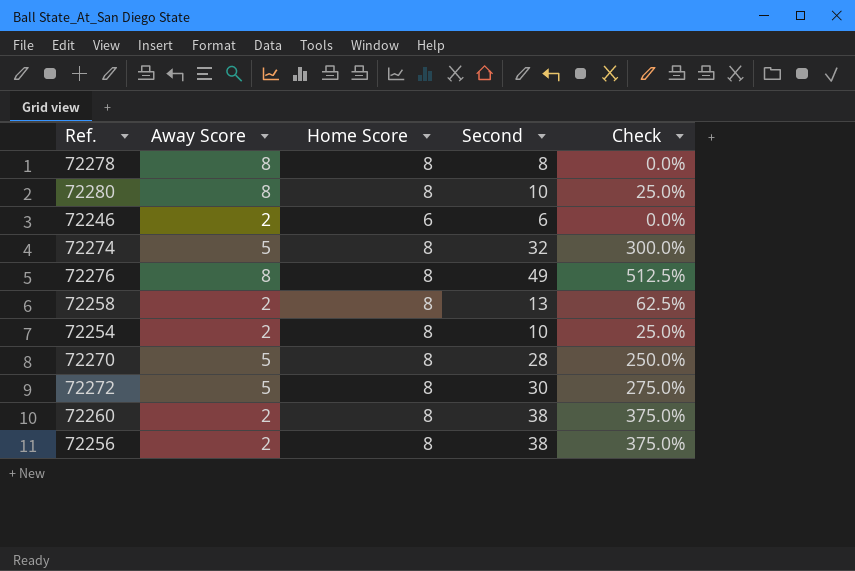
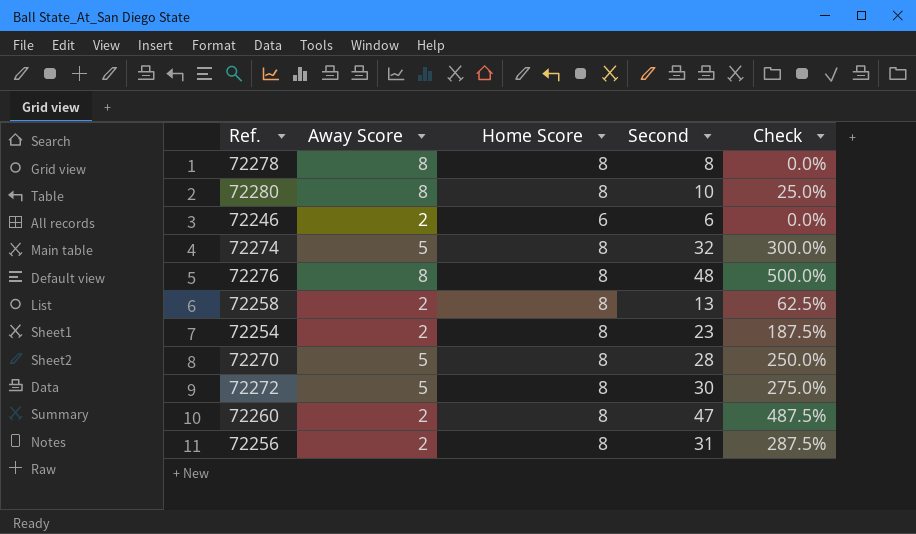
72276 | Second: 49 -> 48
72276 | Check: 512.5% -> 500.0%
72254 | Second: 10 -> 23
72254 | Check: 25.0% -> 187.5%
72260 | Second: 38 -> 47
72260 | Check: 375.0% -> 487.5%
72256 | Second: 38 -> 31
72256 | Check: 375.0% -> 287.5%

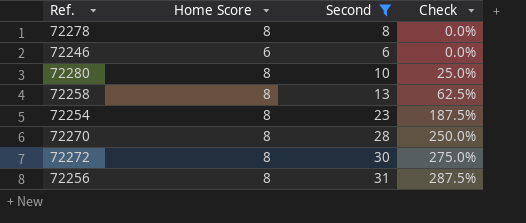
filter: none -> Second <= 31
row order: none -> Check ascending
column Away Score | position: 2 -> none

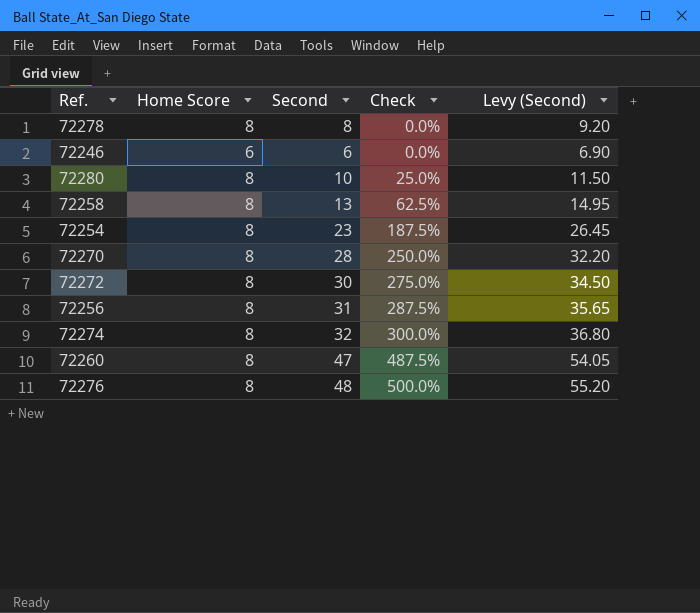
filter: Second <= 31 -> none
column Levy (Second) | formula: none -> [Second] * 1.15

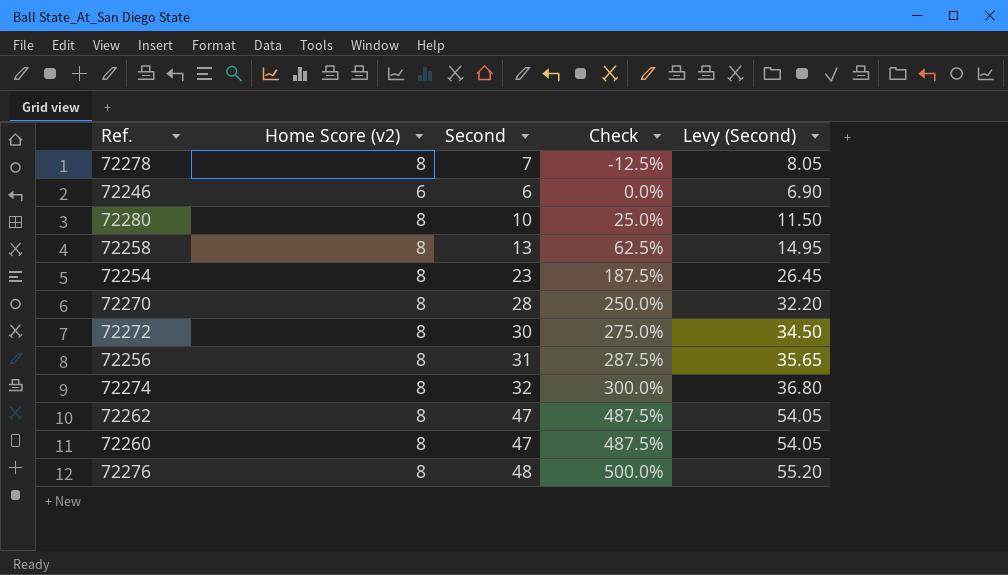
column name: Home Score -> Home Score (v2)
72278 | Second: 8 -> 7
72278 | Check: 0.0% -> -12.5%
72278 | Levy (Second): 9.20 -> 8.05
row 72262: none -> 8 | 47 | 487.5% | 54.05

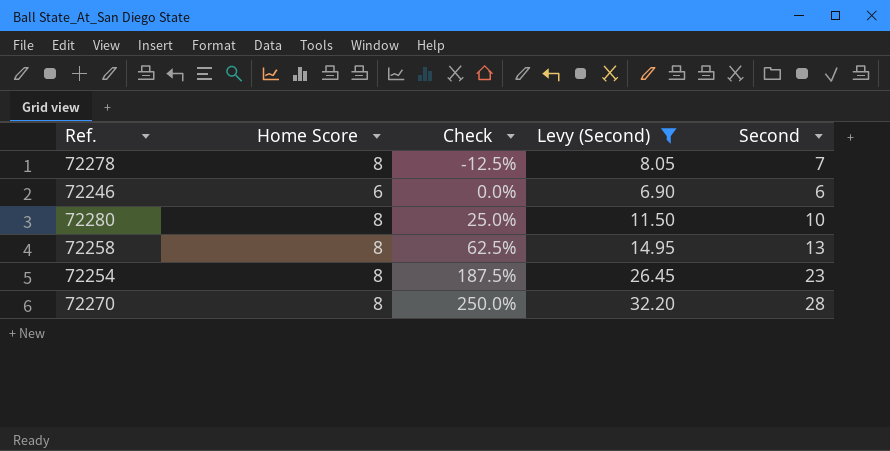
filter: none -> Levy (Second) <= 32.20
column name: Home Score (v2) -> Home Score
column Second | position: 3 -> 5

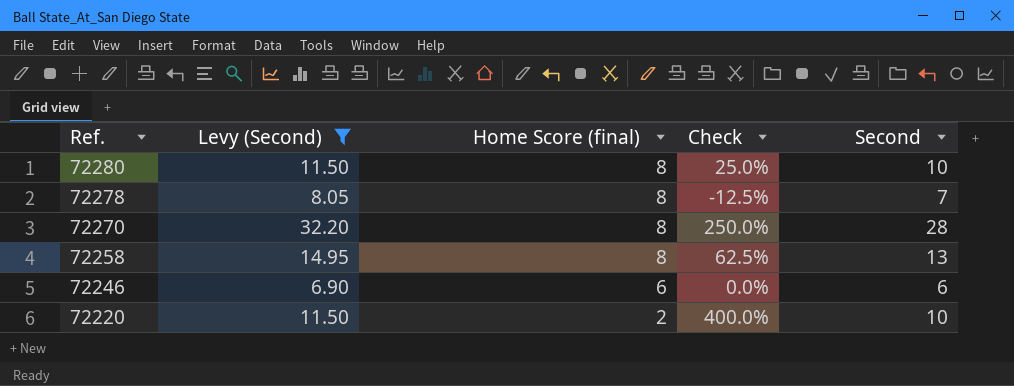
row order: Check ascending -> Ref. descending
column Levy (Second) | position: 4 -> 2
column name: Home Score -> Home Score (final)
row 72254: 8 | 187.5% | 26.45 | 23 -> none
row 72220: none -> 11.50 | 2 | 400.0% | 10

